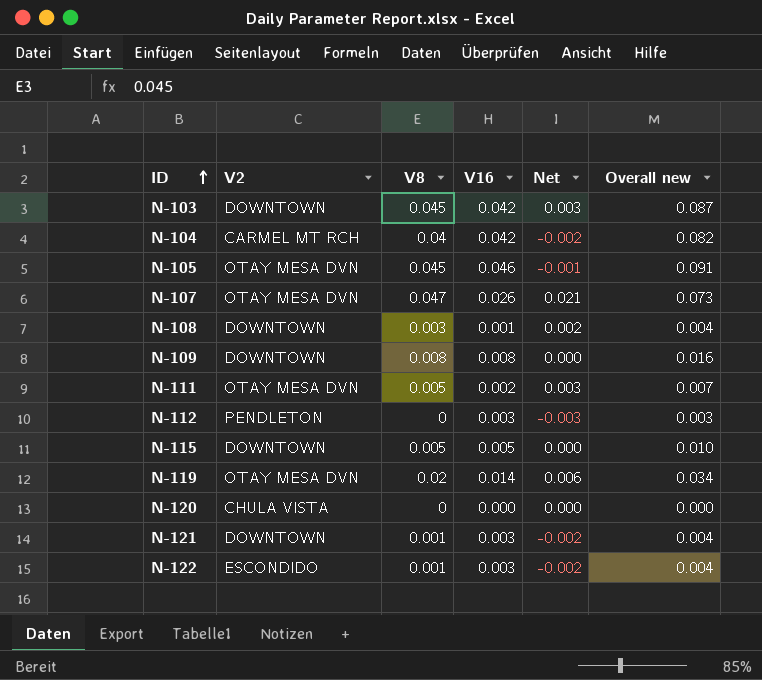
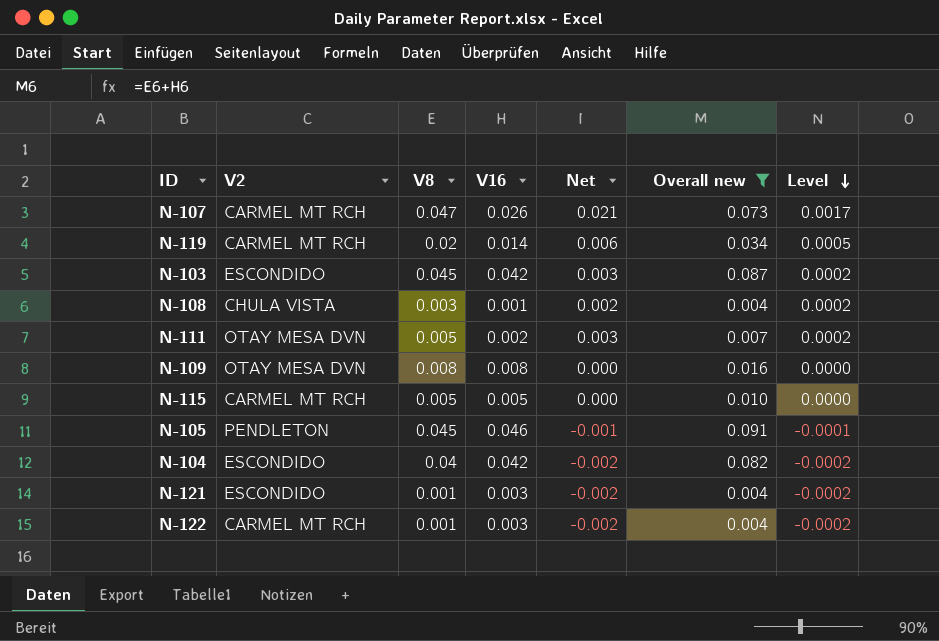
filter: none -> Overall new >= 0.004
row order: ID ascending -> Level descending
column Level | formula: none -> [Net] * 0.08
N-107 | V2: OTAY MESA DVN -> CARMEL MT RCH
N-119 | V2: OTAY MESA DVN -> CARMEL MT RCH
N-103 | V2: DOWNTOWN -> ESCONDIDO
N-108 | V2: DOWNTOWN -> CHULA VISTA
N-109 | V2: DOWNTOWN -> OTAY MESA DVN
N-115 | V2: DOWNTOWN -> CARMEL MT RCH
N-105 | V2: OTAY MESA DVN -> PENDLETON
N-104 | V2: CARMEL MT RCH -> ESCONDIDO
N-121 | V2: DOWNTOWN -> ESCONDIDO
N-122 | V2: ESCONDIDO -> CARMEL MT RCH

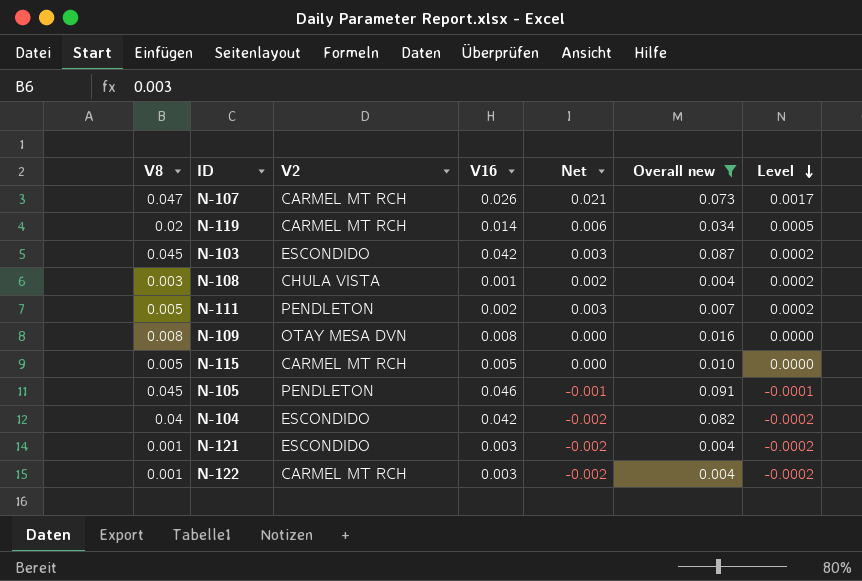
column V8 | position: 3 -> 1
N-111 | V2: OTAY MESA DVN -> PENDLETON

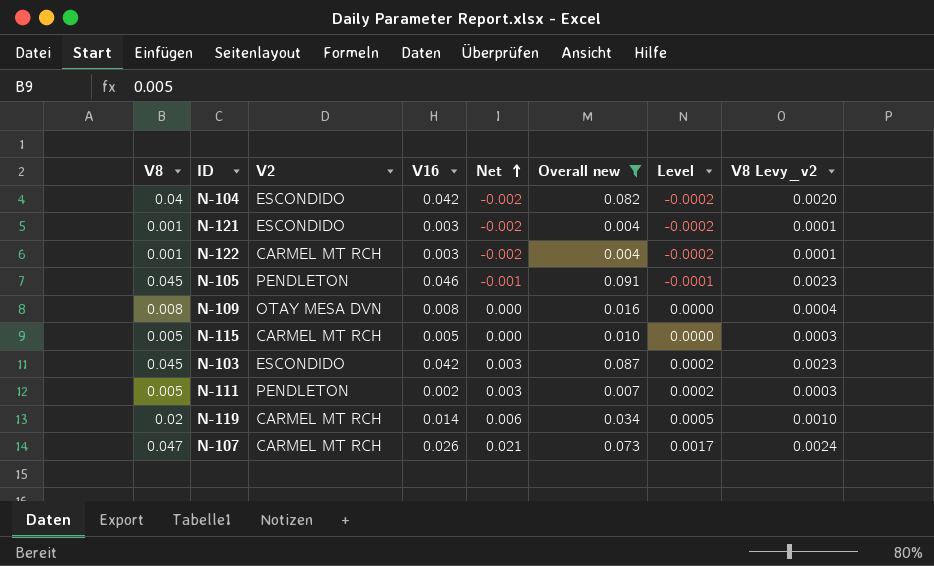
row order: Level descending -> Net ascending
column V8 Levy_v2 | formula: none -> [V8] * 0.05
row N-108: 0.003 | CHULA VISTA | 0.001 | 0.002 | 0.004 | 0.0002 -> none

